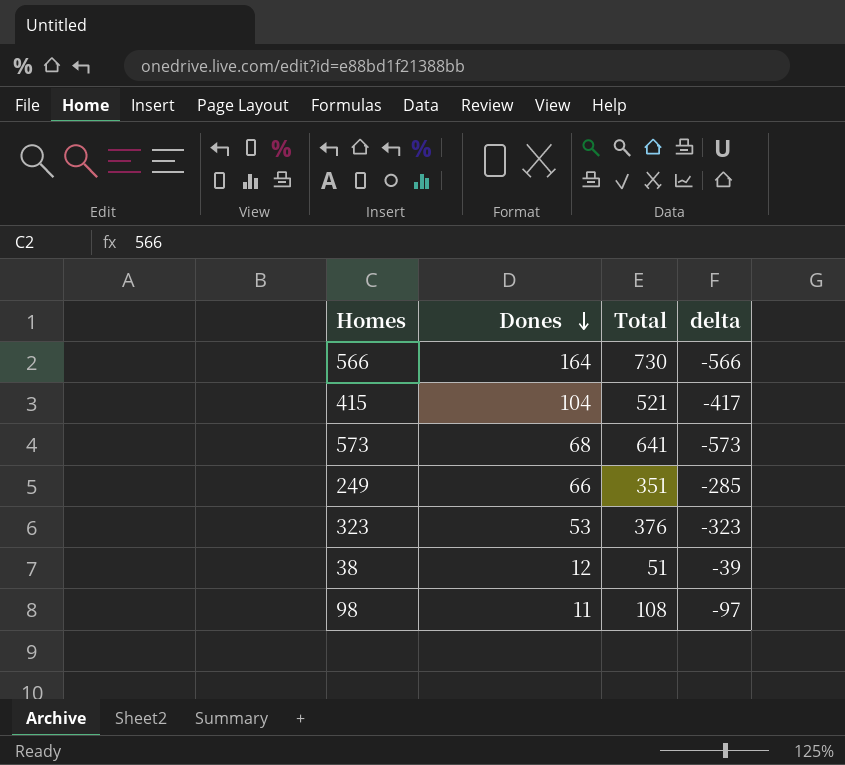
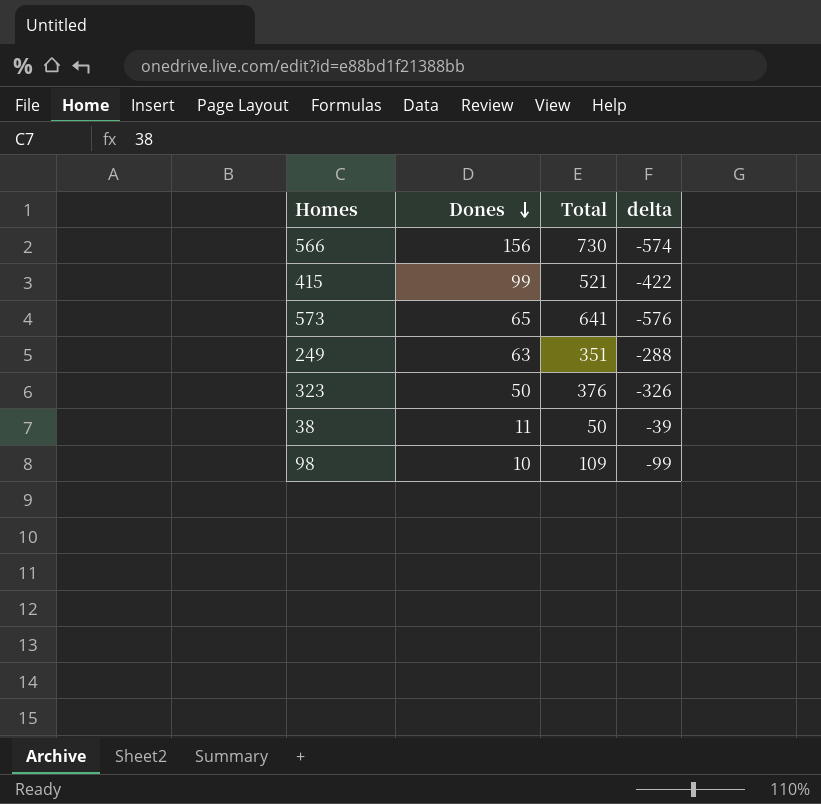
566 | Dones: 164 -> 156
566 | delta: -566 -> -574
415 | Dones: 104 -> 99
415 | delta: -417 -> -422
573 | Dones: 68 -> 65
573 | delta: -573 -> -576
249 | Dones: 66 -> 63
249 | delta: -285 -> -288
323 | Dones: 53 -> 50
323 | delta: -323 -> -326
38 | Dones: 12 -> 11
38 | Total: 51 -> 50
98 | Dones: 11 -> 10
98 | Total: 108 -> 109
98 | delta: -97 -> -99

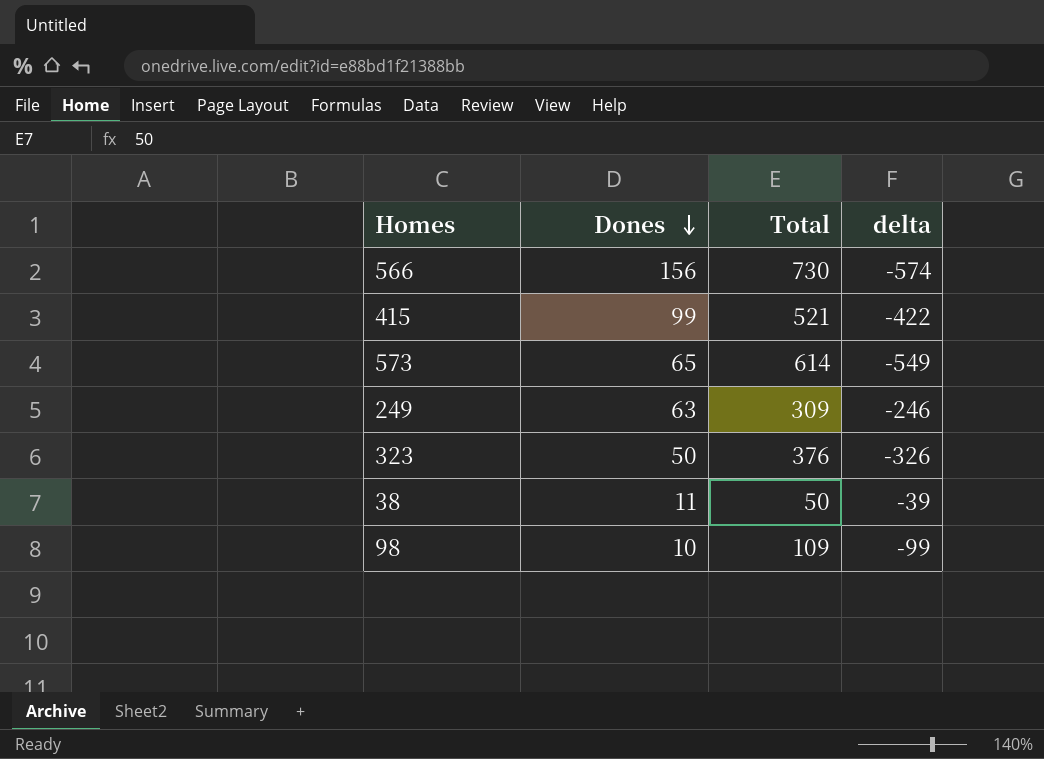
573 | Total: 641 -> 614
573 | delta: -576 -> -549
249 | Total: 351 -> 309
249 | delta: -288 -> -246

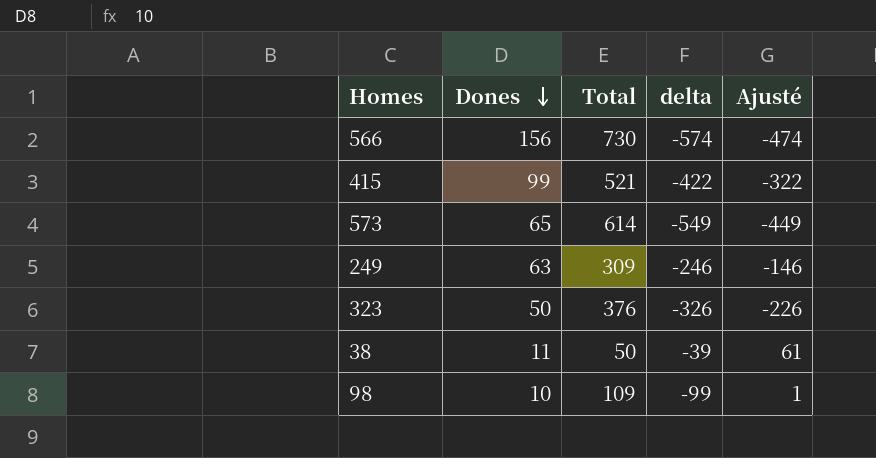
column Ajusté | formula: none -> [delta] + 100

